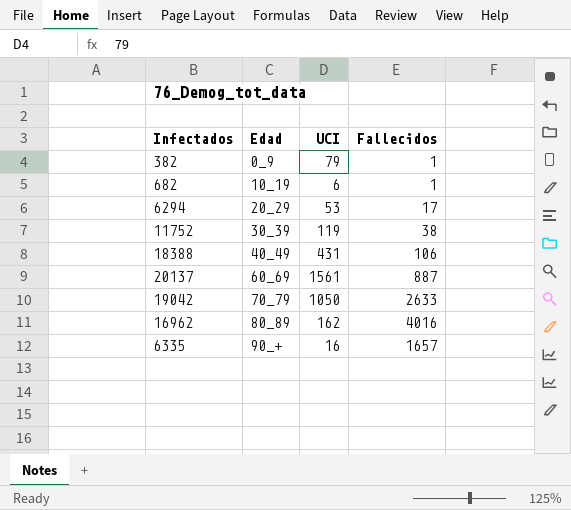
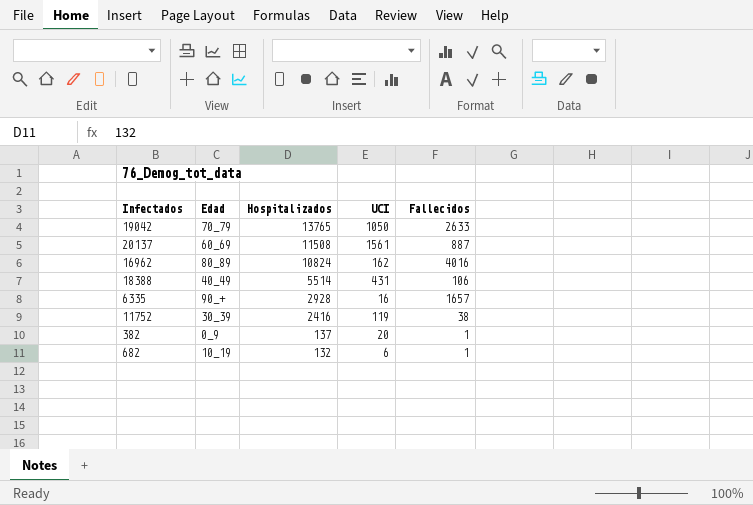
row order: Edad ascending -> Hospitalizados descending
column Hospitalizados | position: none -> 3
row 6294: 20_29 | 53 | 17 -> none
382 | UCI: 79 -> 20

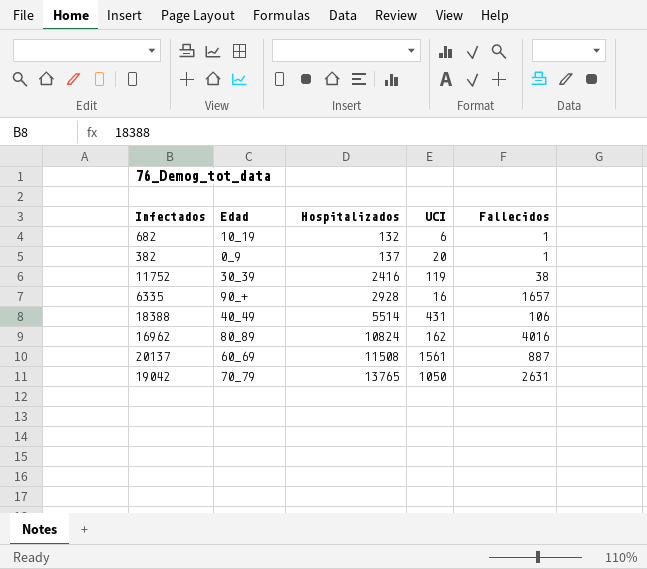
row order: Hospitalizados descending -> Hospitalizados ascending
19042 | Fallecidos: 2633 -> 2631

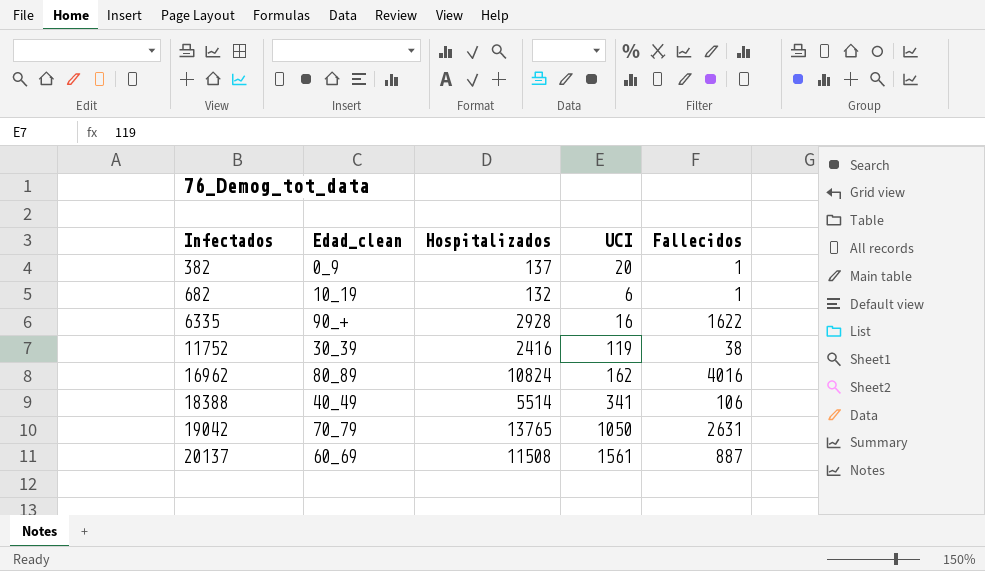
row order: Hospitalizados ascending -> Infectados ascending
column name: Edad -> Edad_clean
6335 | Fallecidos: 1657 -> 1622
18388 | UCI: 431 -> 341

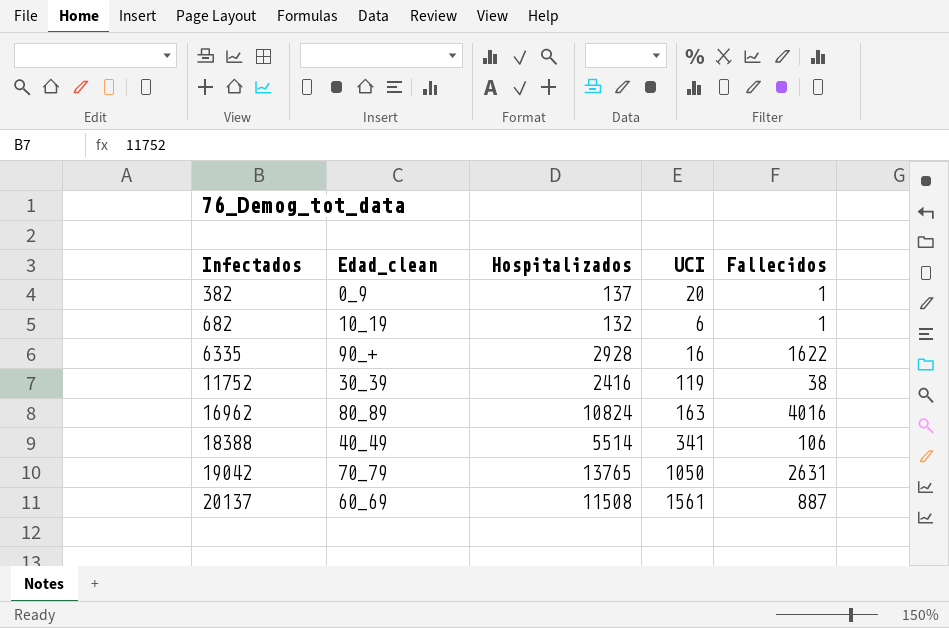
16962 | UCI: 162 -> 163

